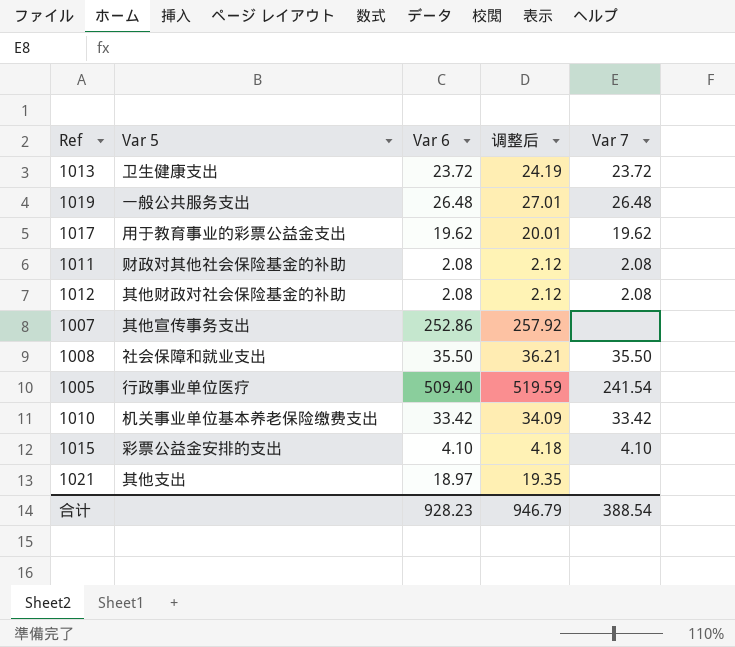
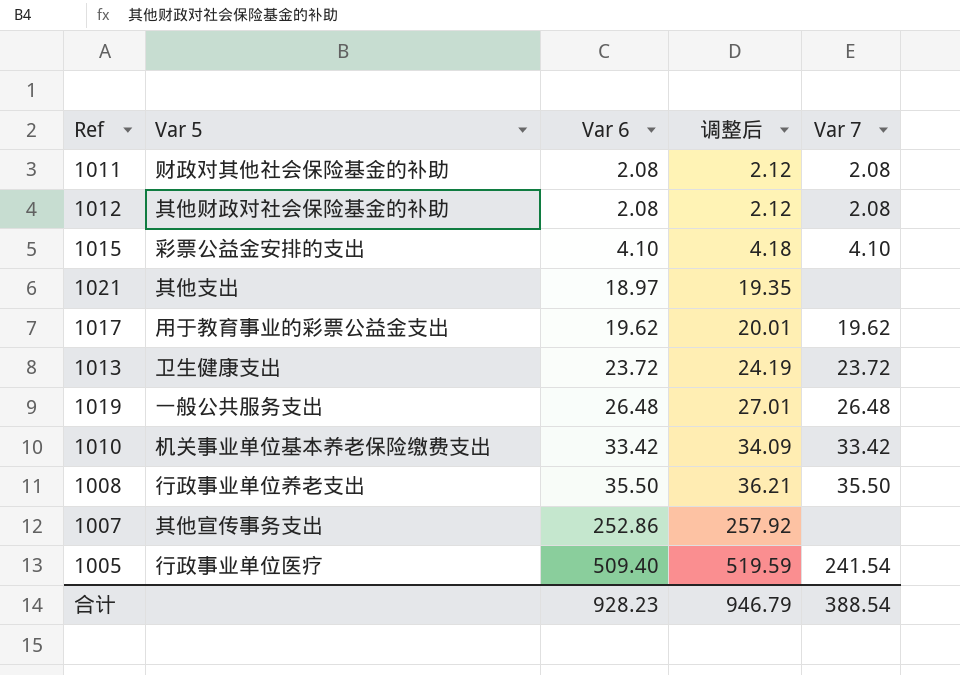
row order: none -> Var 6 ascending
1008 | Var 5: 社会保障和就业支出 -> 行政事业单位养老支出

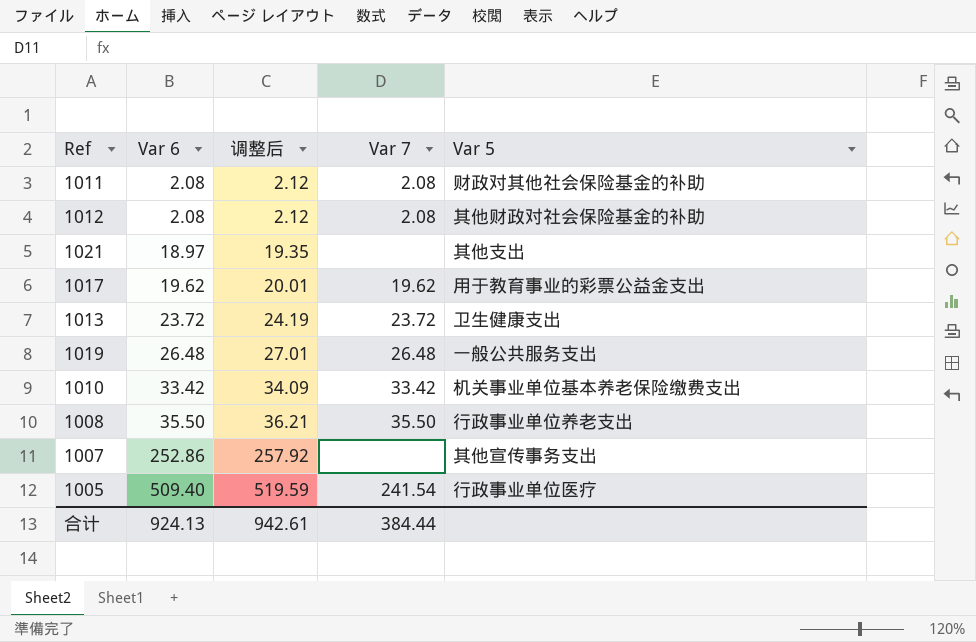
column Var 5 | position: 2 -> 5
row 1015: 彩票公益金安排的支出 | 4.10 | 4.18 | 4.10 -> none
合计 | Var 6: 928.23 -> 924.13
合计 | 调整后: 946.79 -> 942.61
合计 | Var 7: 388.54 -> 384.44

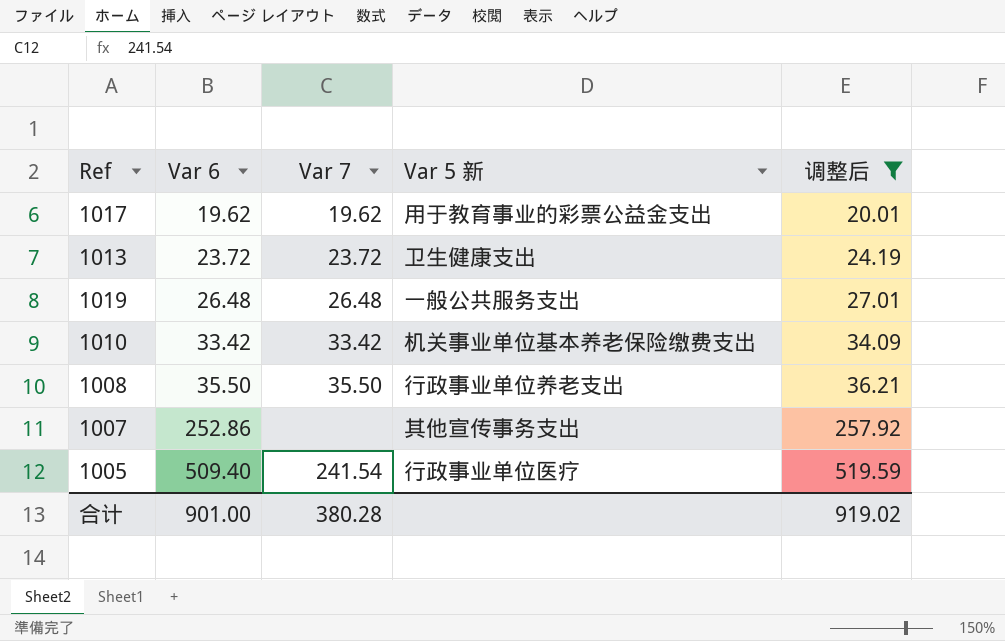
filter: none -> 调整后 >= 20.01
column name: Var 5 -> Var 5 新
column 调整后 | position: 3 -> 5
合计 | Var 6: 924.13 -> 901.00
合计 | Var 7: 384.44 -> 380.28
合计 | 调整后: 942.61 -> 919.02

